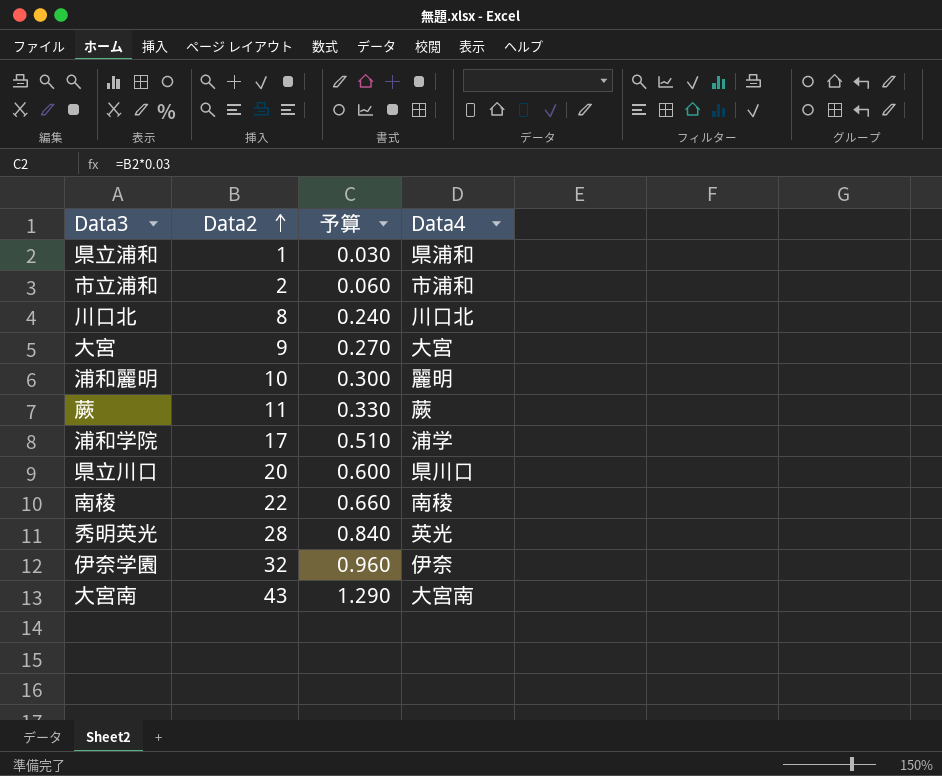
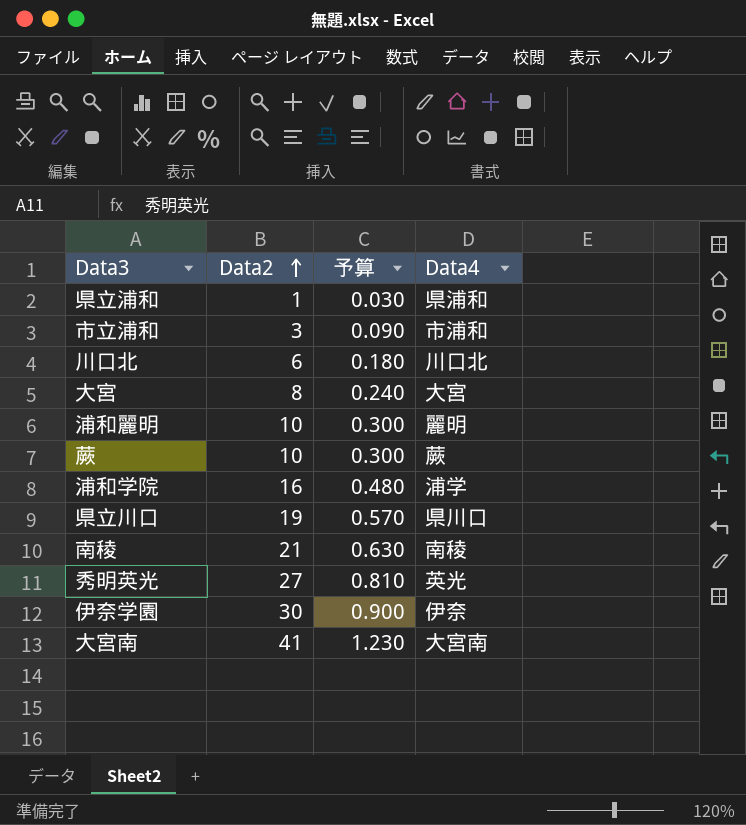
市立浦和 | Data2: 2 -> 3
市立浦和 | 予算: 0.060 -> 0.090
川口北 | Data2: 8 -> 6
川口北 | 予算: 0.240 -> 0.180
大宮 | Data2: 9 -> 8
大宮 | 予算: 0.270 -> 0.240
蕨 | Data2: 11 -> 10
蕨 | 予算: 0.330 -> 0.300
浦和学院 | Data2: 17 -> 16
浦和学院 | 予算: 0.510 -> 0.480
県立川口 | Data2: 20 -> 19
県立川口 | 予算: 0.600 -> 0.570
南稜 | Data2: 22 -> 21
南稜 | 予算: 0.660 -> 0.630
秀明英光 | Data2: 28 -> 27
秀明英光 | 予算: 0.840 -> 0.810
伊奈学園 | Data2: 32 -> 30
伊奈学園 | 予算: 0.960 -> 0.900
大宮南 | Data2: 43 -> 41
大宮南 | 予算: 1.290 -> 1.230

